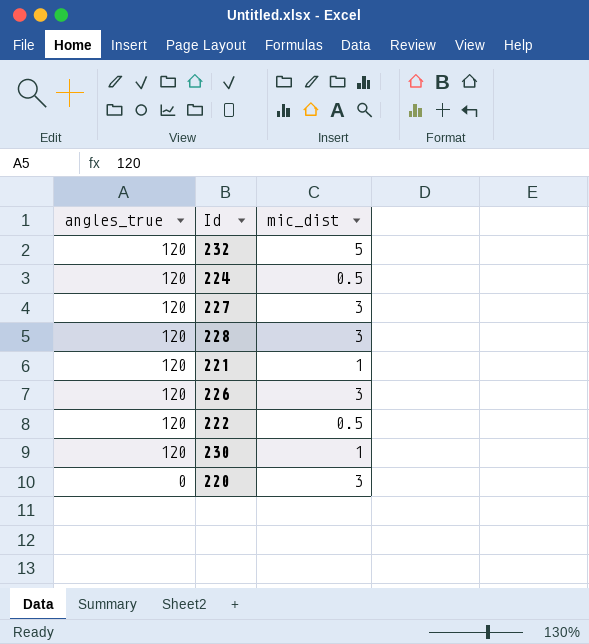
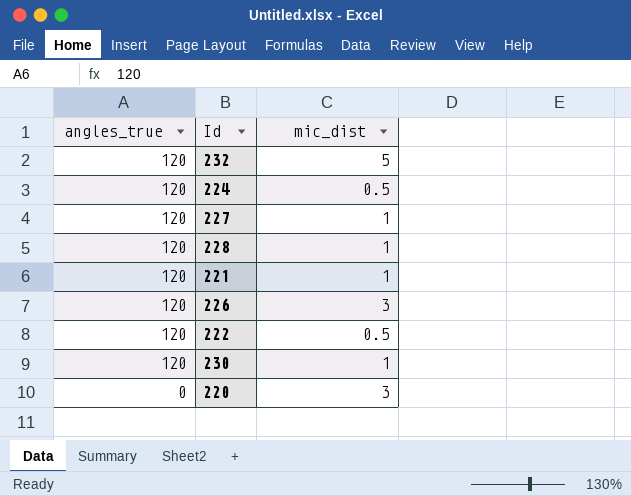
227 | mic_dist: 3 -> 1
228 | mic_dist: 3 -> 1

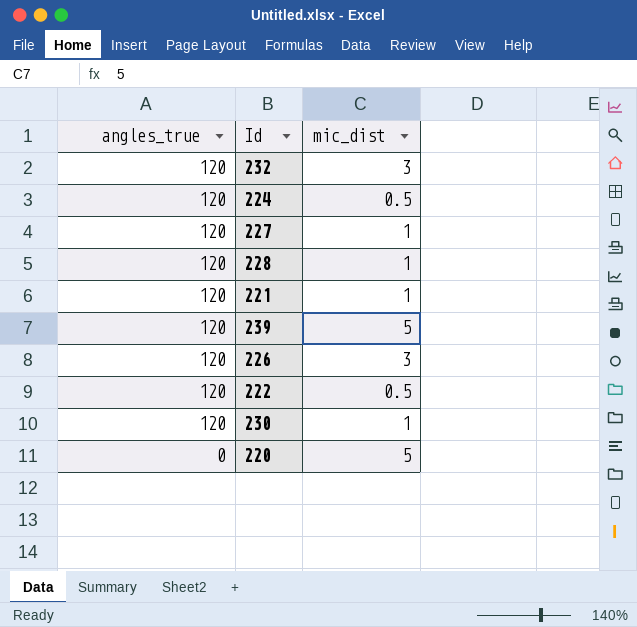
232 | mic_dist: 5 -> 3
row 239: none -> 120 | 5
220 | mic_dist: 3 -> 5

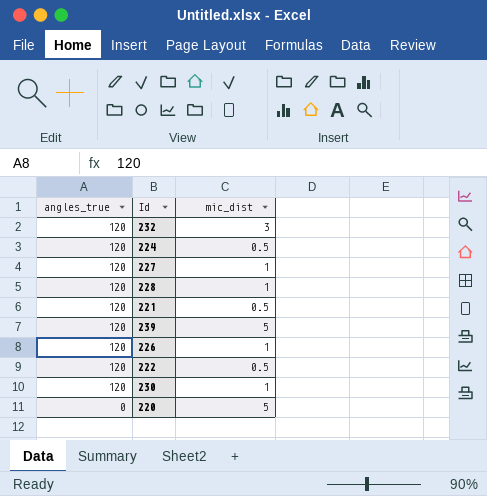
221 | mic_dist: 1 -> 0.5
226 | mic_dist: 3 -> 1

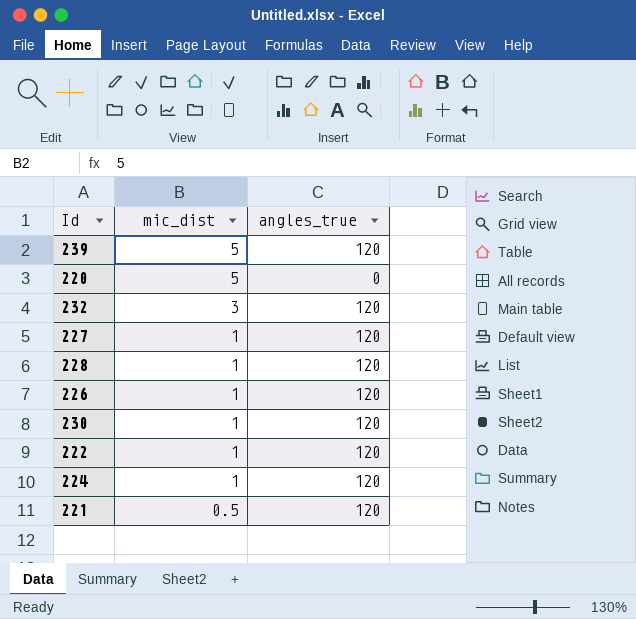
row order: angles_true descending -> mic_dist descending
column angles_true | position: 1 -> 3
222 | mic_dist: 0.5 -> 1
224 | mic_dist: 0.5 -> 1

